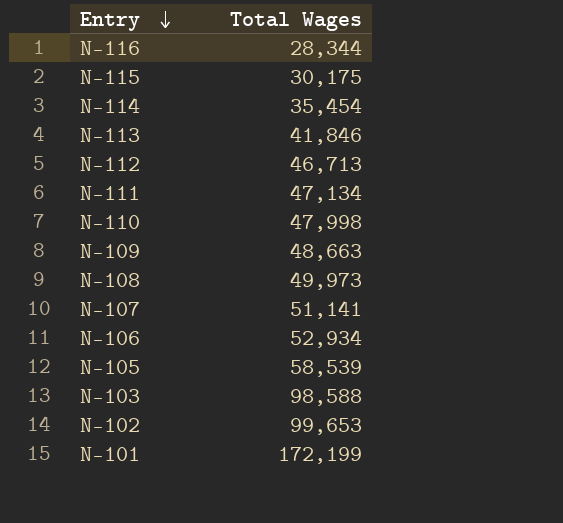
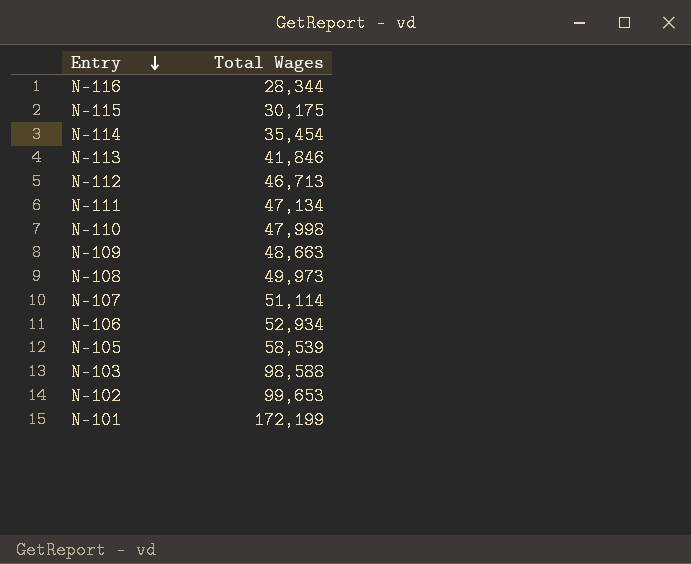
N-107 | Total Wages: 51,141 -> 51,114

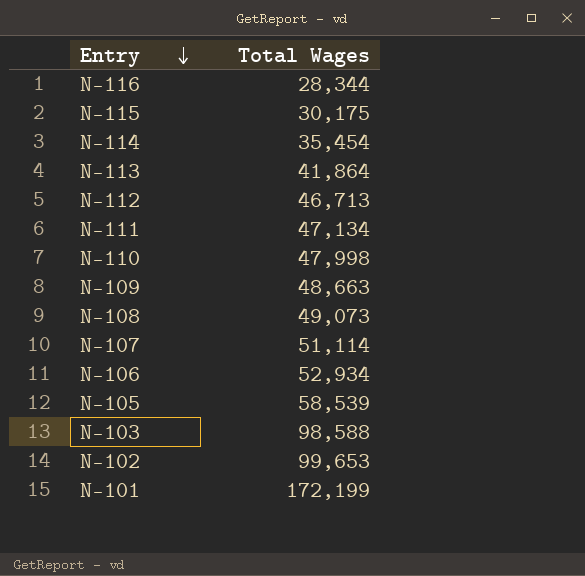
N-113 | Total Wages: 41,846 -> 41,864
N-108 | Total Wages: 49,973 -> 49,073

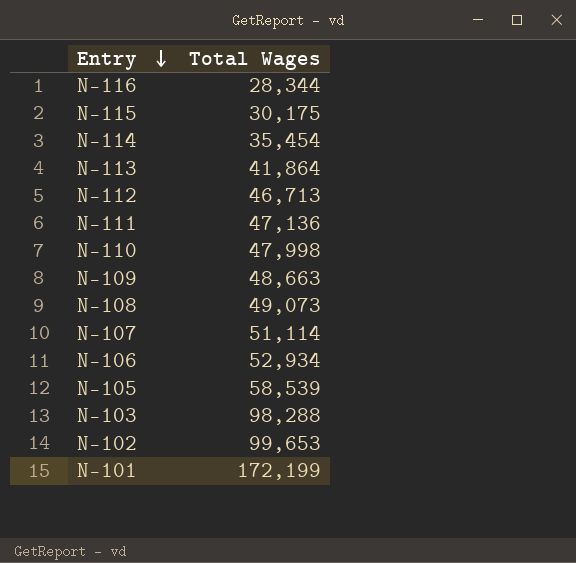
N-111 | Total Wages: 47,134 -> 47,136
N-103 | Total Wages: 98,588 -> 98,288

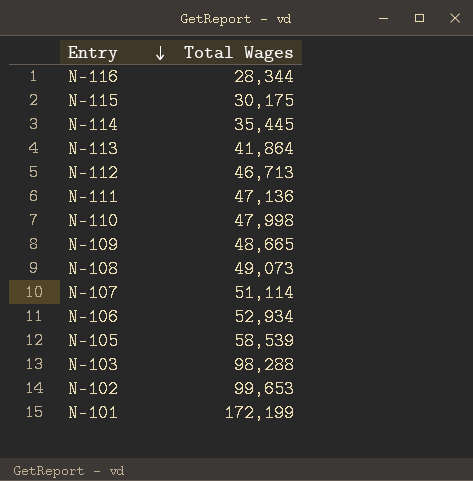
N-114 | Total Wages: 35,454 -> 35,445
N-109 | Total Wages: 48,663 -> 48,665

